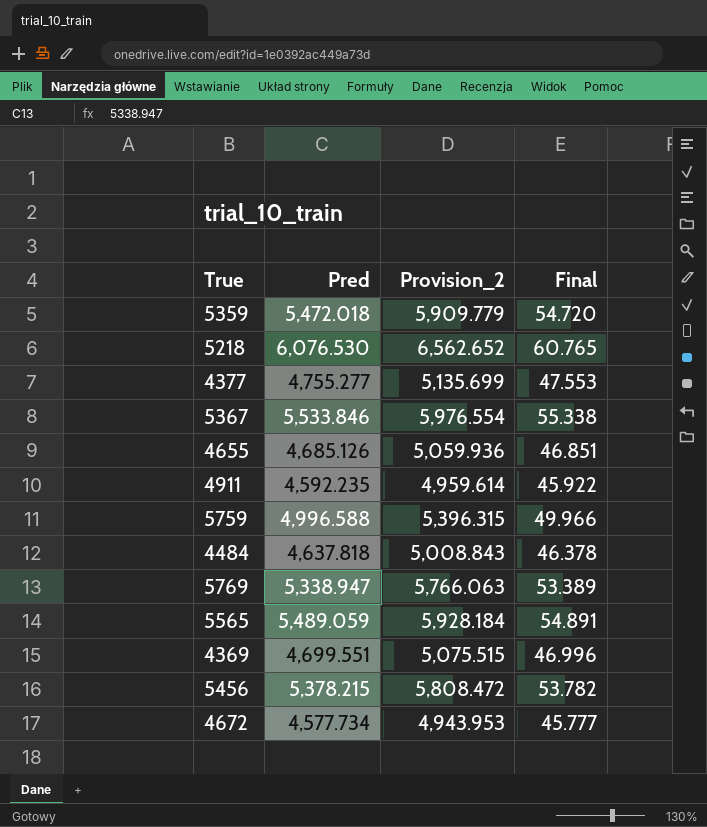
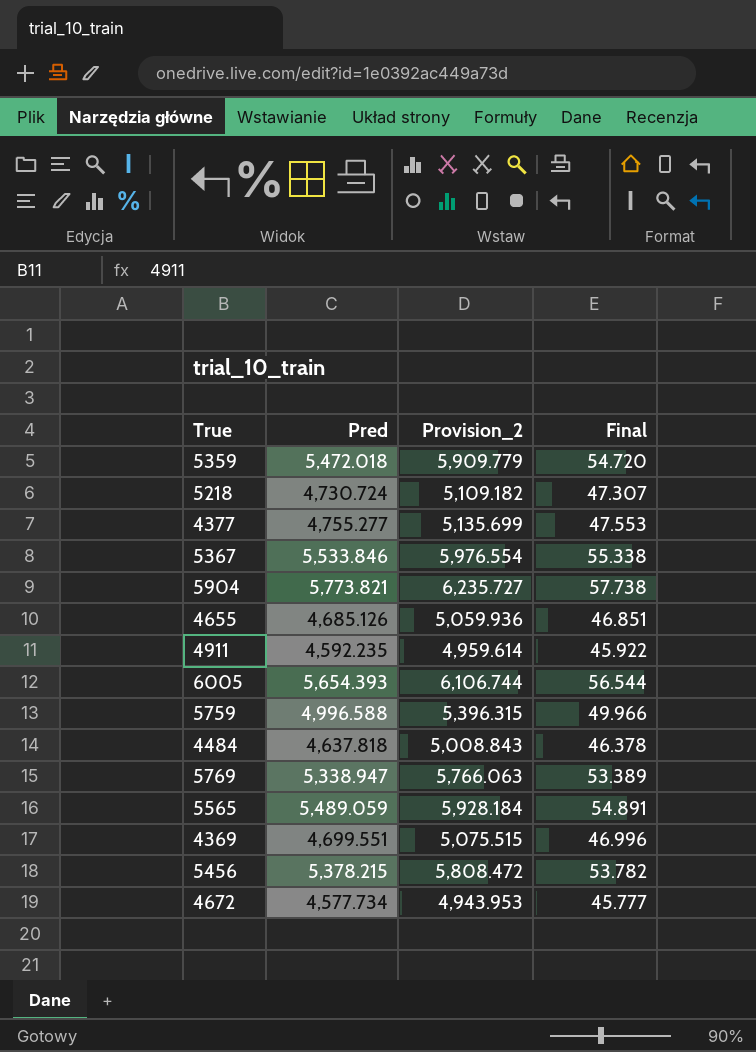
5218 | Pred: 6,076.530 -> 4,730.724
5218 | Provision_2: 6,562.652 -> 5,109.182
5218 | Final: 60.765 -> 47.307
row 5904: none -> 5,773.821 | 6,235.727 | 57.738
row 6005: none -> 5,654.393 | 6,106.744 | 56.544

